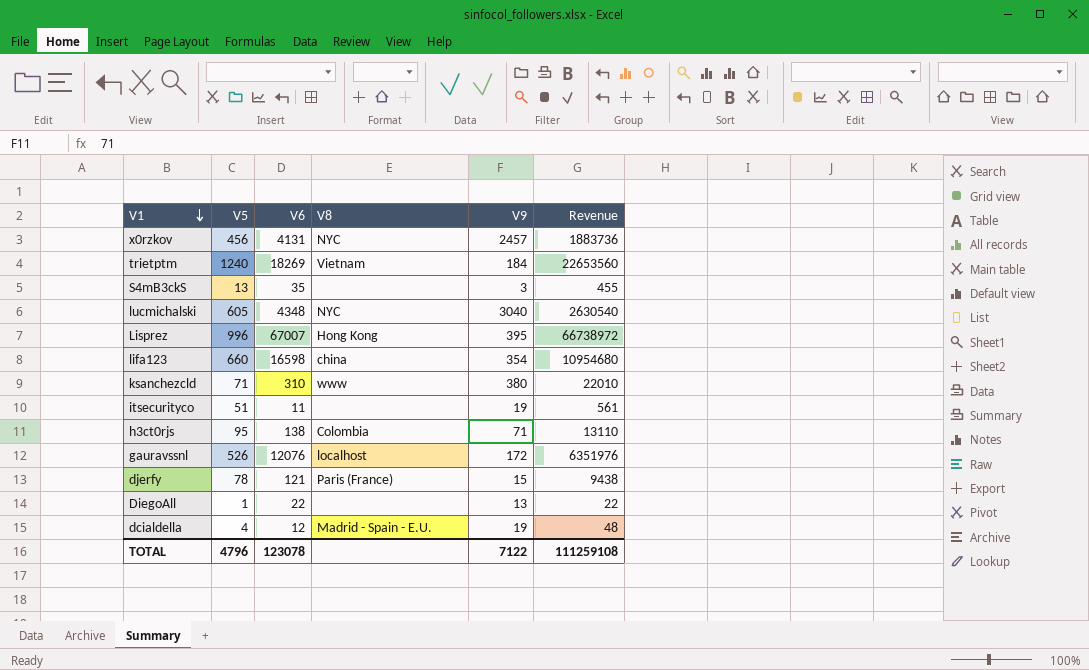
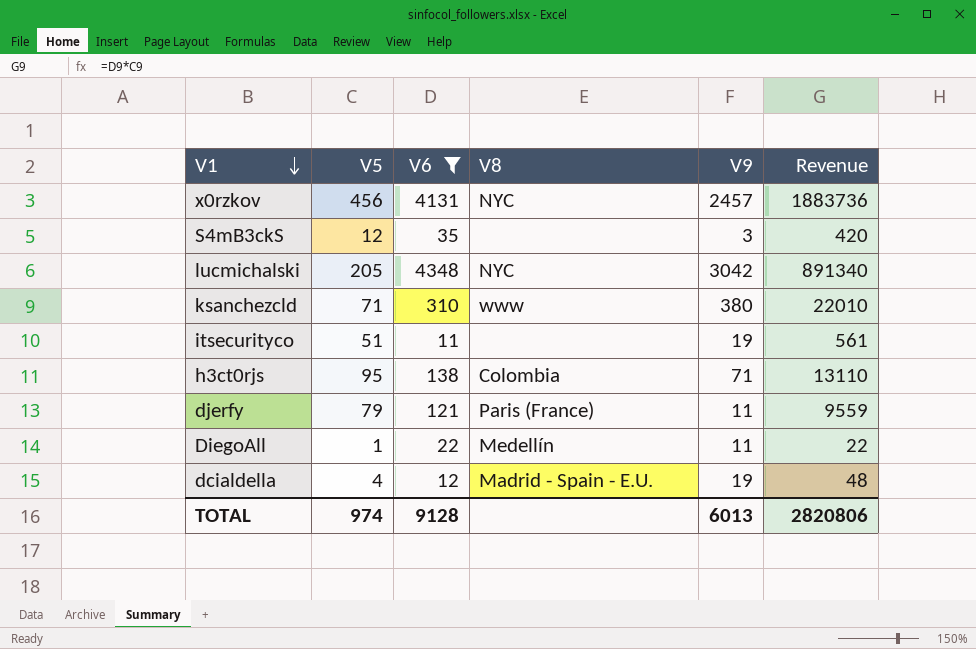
filter: none -> V6 <= 4348
S4mB3ckS | V5: 13 -> 12
S4mB3ckS | Revenue: 455 -> 420
lucmichalski | V5: 605 -> 205
lucmichalski | V9: 3040 -> 3042
lucmichalski | Revenue: 2630540 -> 891340
djerfy | V5: 78 -> 79
djerfy | V9: 15 -> 11
djerfy | Revenue: 9438 -> 9559
DiegoAll | V8: none -> Medellín
DiegoAll | V9: 13 -> 11
TOTAL | V5: 4796 -> 974
TOTAL | V6: 123078 -> 9128
TOTAL | V9: 7122 -> 6013
TOTAL | Revenue: 111259108 -> 2820806

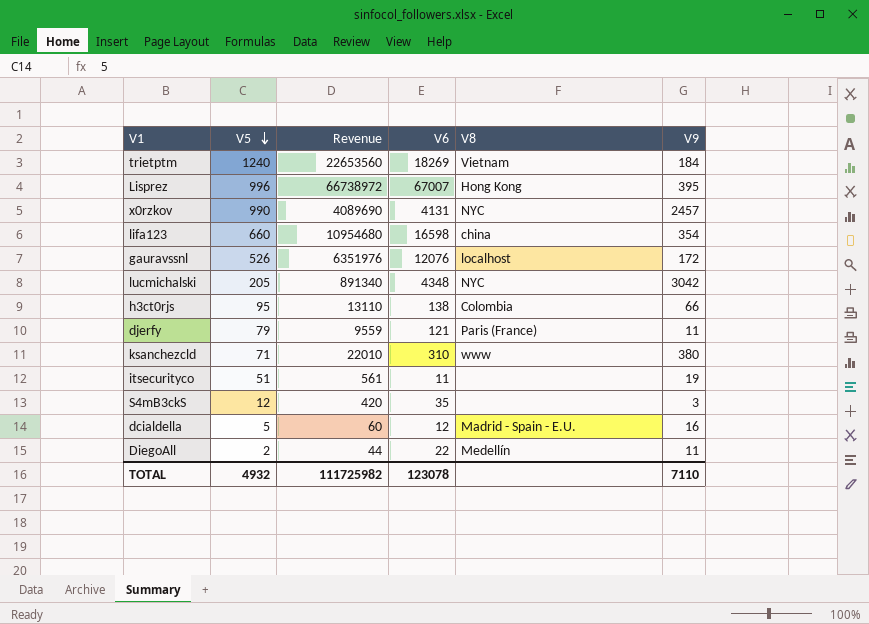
filter: V6 <= 4348 -> none
row order: V1 descending -> V5 descending
column Revenue | position: 6 -> 3
x0rzkov | V5: 456 -> 990
x0rzkov | Revenue: 1883736 -> 4089690
h3ct0rjs | V9: 71 -> 66
dcialdella | V5: 4 -> 5
dcialdella | Revenue: 48 -> 60
dcialdella | V9: 19 -> 16
DiegoAll | V5: 1 -> 2
DiegoAll | Revenue: 22 -> 44
TOTAL | V5: 974 -> 4932
TOTAL | Revenue: 2820806 -> 111725982
TOTAL | V6: 9128 -> 123078
TOTAL | V9: 6013 -> 7110

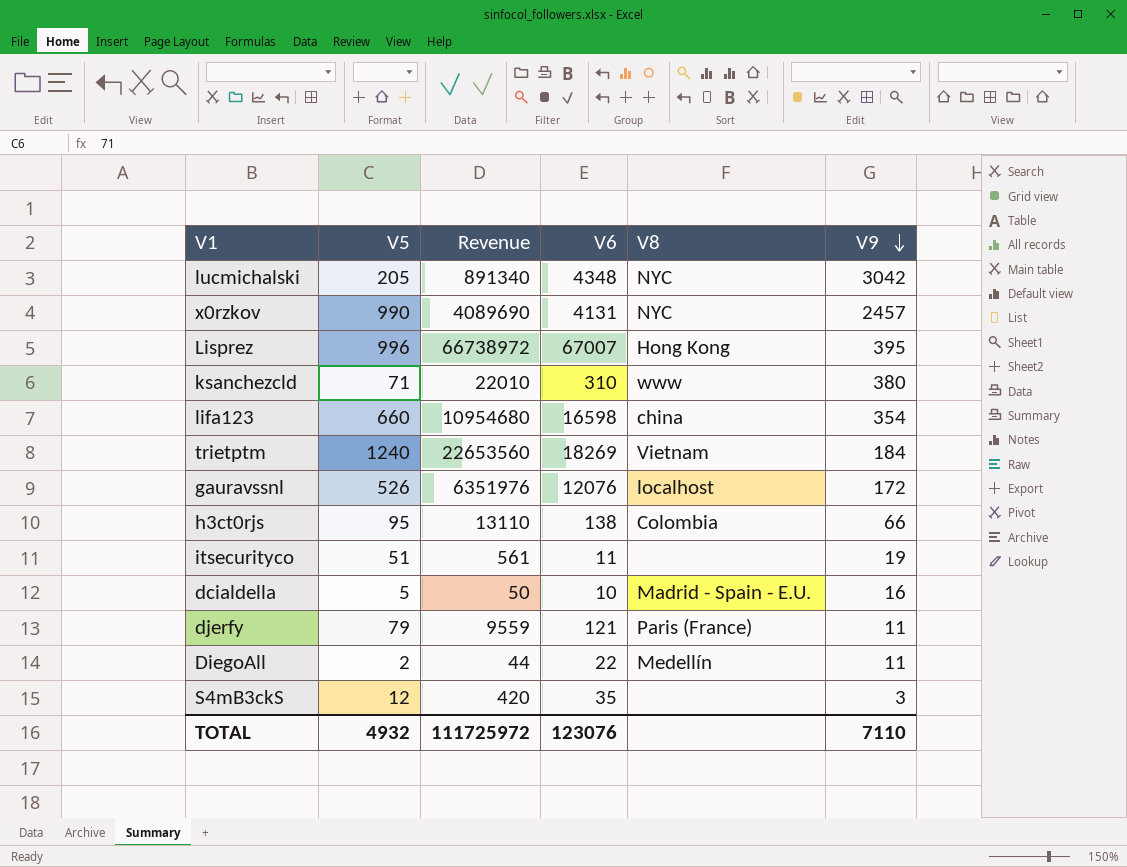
row order: V5 descending -> V9 descending
dcialdella | Revenue: 60 -> 50
dcialdella | V6: 12 -> 10
TOTAL | Revenue: 111725982 -> 111725972
TOTAL | V6: 123078 -> 123076

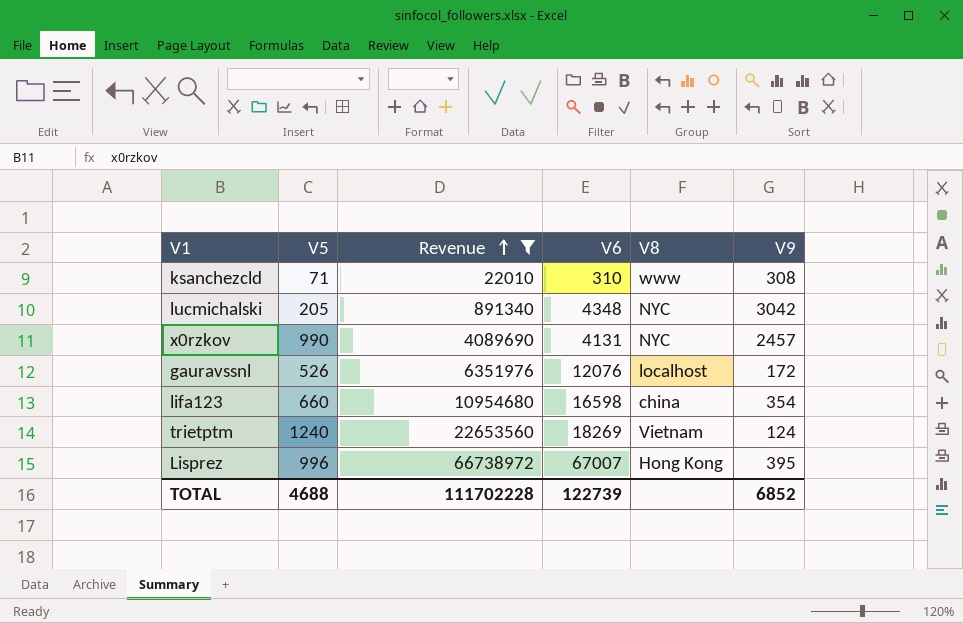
filter: none -> Revenue >= 22010
row order: V9 descending -> Revenue ascending
ksanchezcld | V9: 380 -> 308
trietptm | V9: 184 -> 124
TOTAL | V5: 4932 -> 4688
TOTAL | Revenue: 111725972 -> 111702228
TOTAL | V6: 123076 -> 122739
TOTAL | V9: 7110 -> 6852

